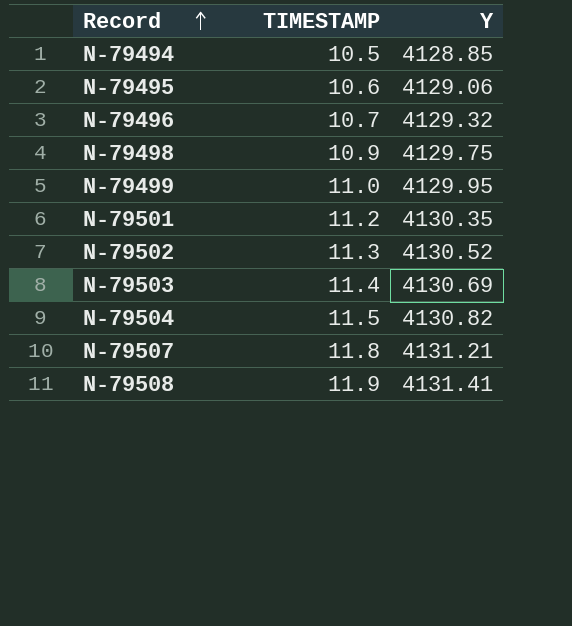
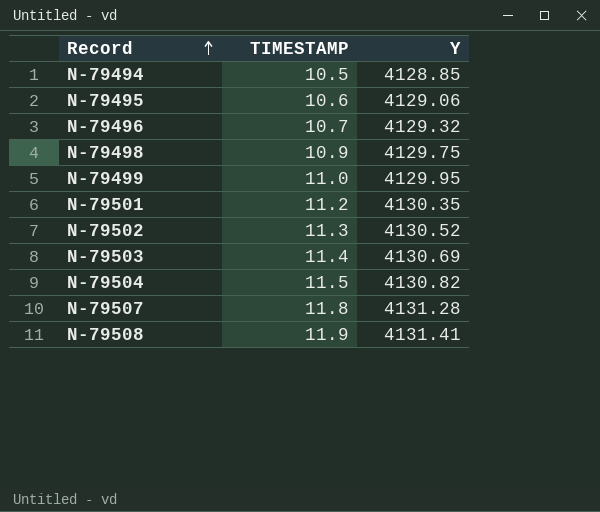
N-79507 | Y: 4131.21 -> 4131.28

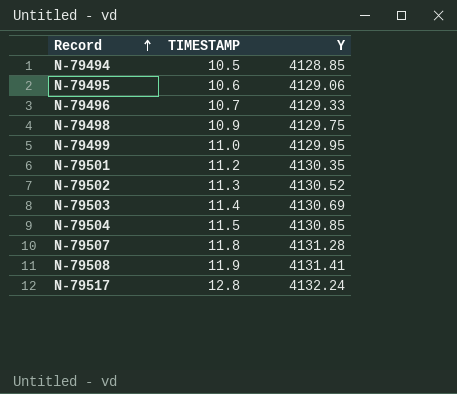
N-79496 | Y: 4129.32 -> 4129.33
N-79504 | Y: 4130.82 -> 4130.85
row N-79517: none -> 12.8 | 4132.24

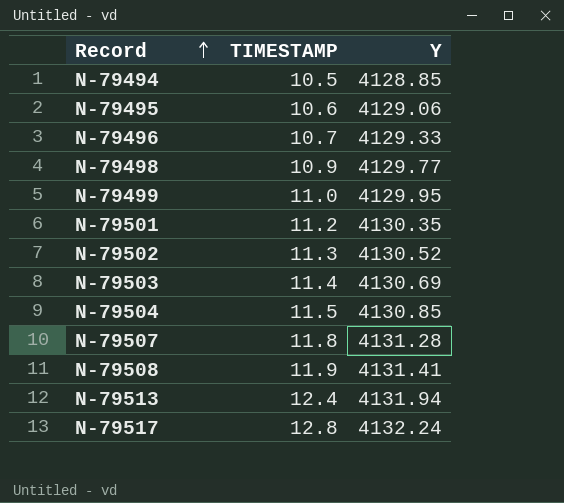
N-79498 | Y: 4129.75 -> 4129.77
row N-79513: none -> 12.4 | 4131.94

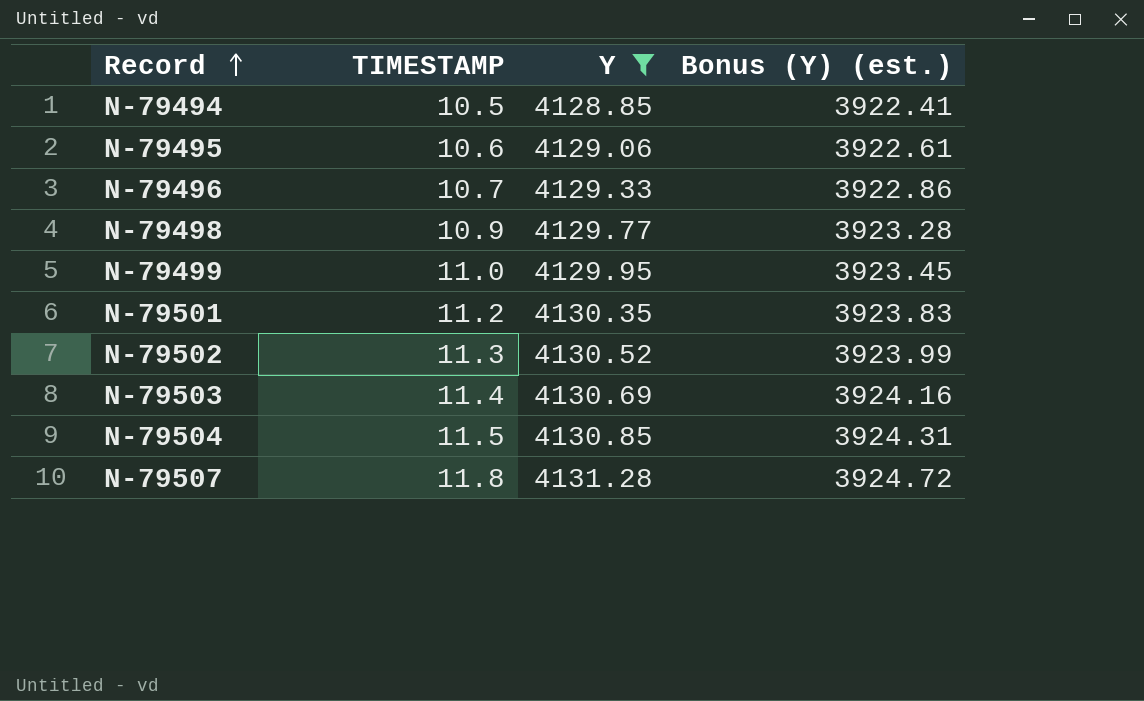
filter: none -> Y <= 4131.28
column Bonus (Y) (est.) | formula: none -> [Y] * 0.95

